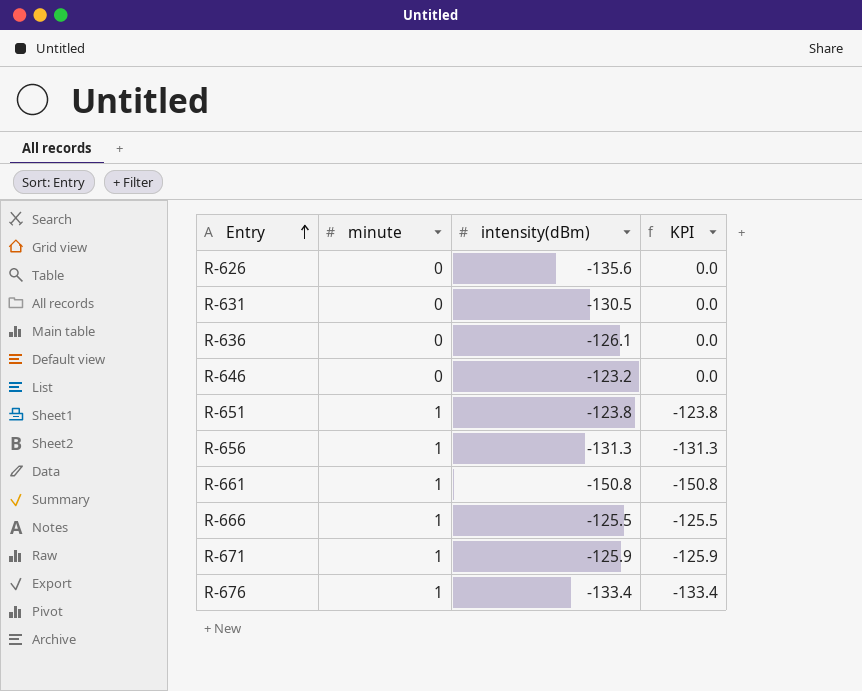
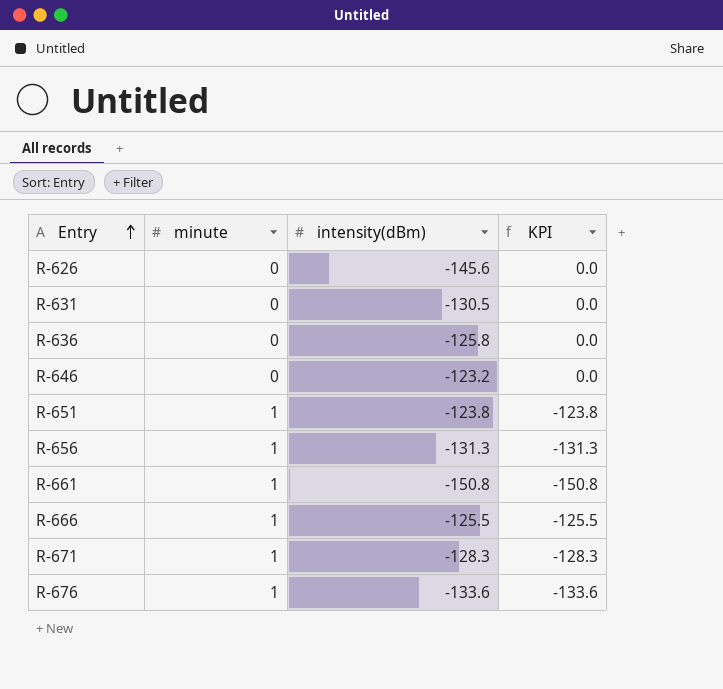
R-626 | intensity(dBm): -135.6 -> -145.6
R-636 | intensity(dBm): -126.1 -> -125.8
R-671 | intensity(dBm): -125.9 -> -128.3
R-671 | KPI: -125.9 -> -128.3
R-676 | intensity(dBm): -133.4 -> -133.6
R-676 | KPI: -133.4 -> -133.6

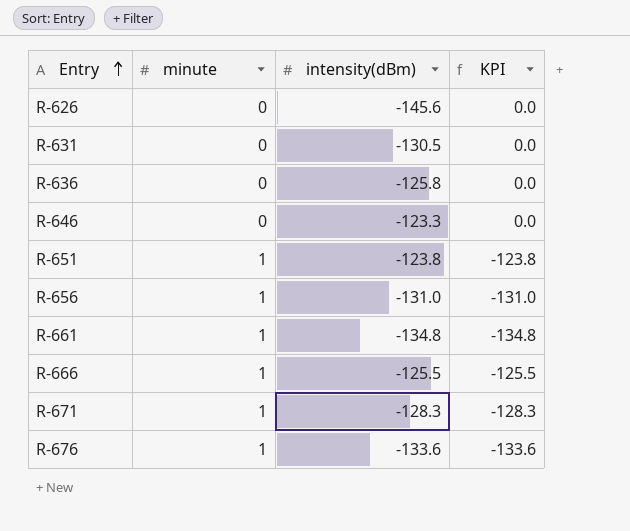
R-646 | intensity(dBm): -123.2 -> -123.3
R-656 | intensity(dBm): -131.3 -> -131.0
R-656 | KPI: -131.3 -> -131.0
R-661 | intensity(dBm): -150.8 -> -134.8
R-661 | KPI: -150.8 -> -134.8

